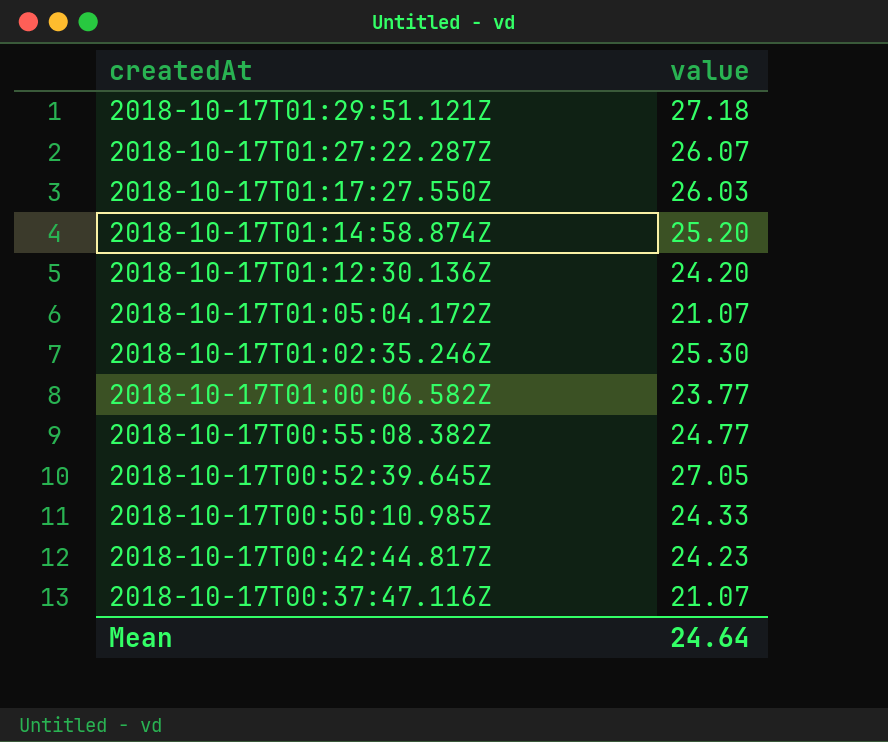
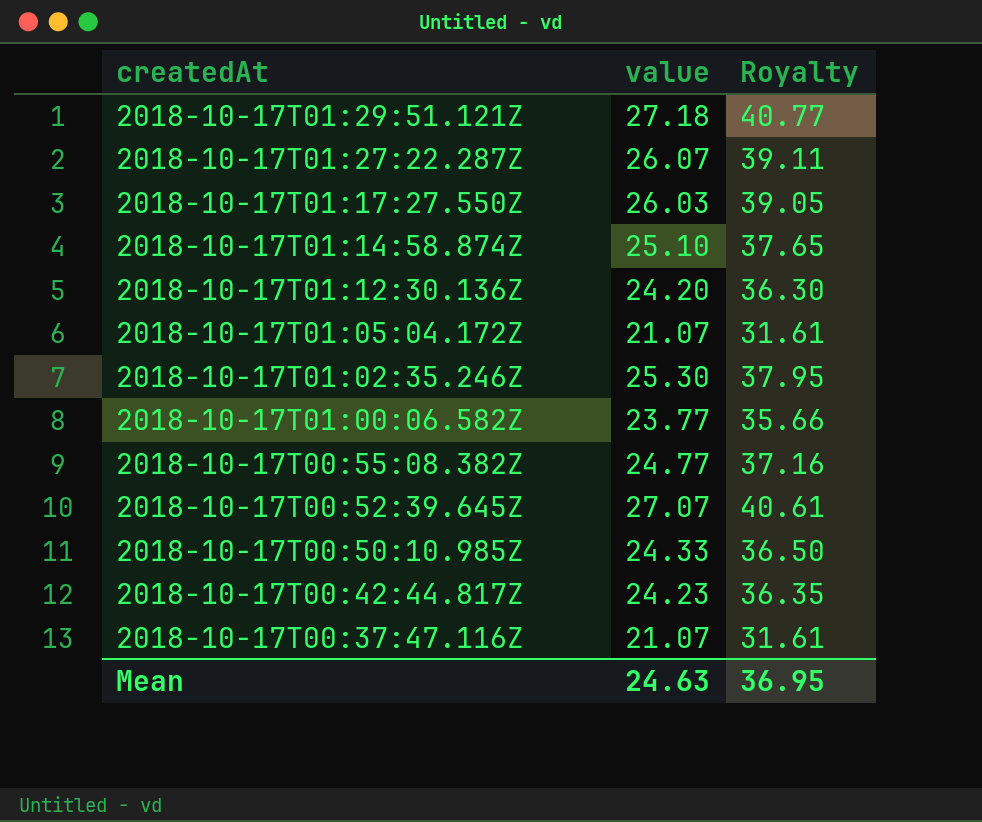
column Royalty | formula: none -> [value] * 1.5
2018-10-17T01:14:58.874Z | value: 25.20 -> 25.10
2018-10-17T00:52:39.645Z | value: 27.05 -> 27.07
Mean | value: 24.64 -> 24.63

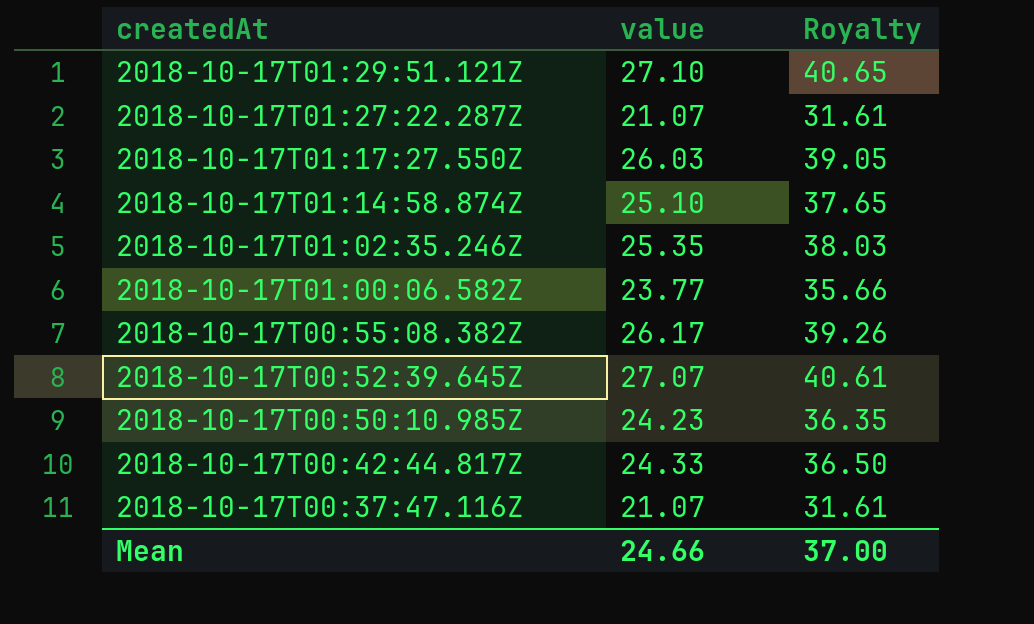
row 2018-10-17T01:12:30.136Z: 24.20 | 36.30 -> none
row 2018-10-17T01:05:04.172Z: 21.07 | 31.61 -> none
2018-10-17T01:29:51.121Z | value: 27.18 -> 27.10
2018-10-17T01:29:51.121Z | Royalty: 40.77 -> 40.65
2018-10-17T01:27:22.287Z | value: 26.07 -> 21.07
2018-10-17T01:27:22.287Z | Royalty: 39.11 -> 31.61
2018-10-17T01:02:35.246Z | value: 25.30 -> 25.35
2018-10-17T01:02:35.246Z | Royalty: 37.95 -> 38.03
2018-10-17T00:55:08.382Z | value: 24.77 -> 26.17
2018-10-17T00:55:08.382Z | Royalty: 37.16 -> 39.26
2018-10-17T00:50:10.985Z | value: 24.33 -> 24.23
2018-10-17T00:50:10.985Z | Royalty: 36.50 -> 36.35
2018-10-17T00:42:44.817Z | value: 24.23 -> 24.33
2018-10-17T00:42:44.817Z | Royalty: 36.35 -> 36.50
Mean | value: 24.63 -> 24.66
Mean | Royalty: 36.95 -> 37.00

